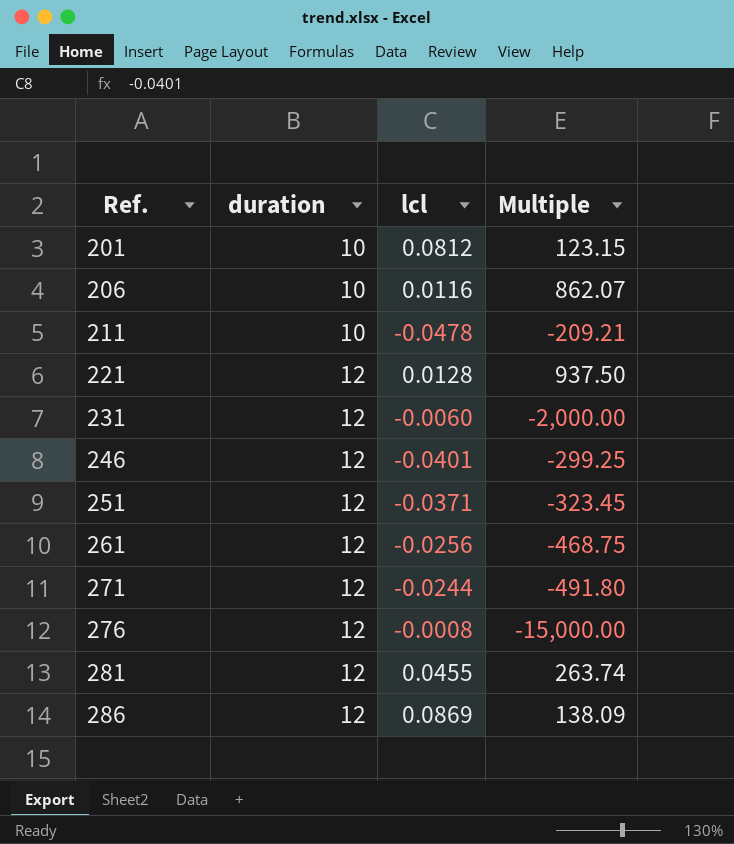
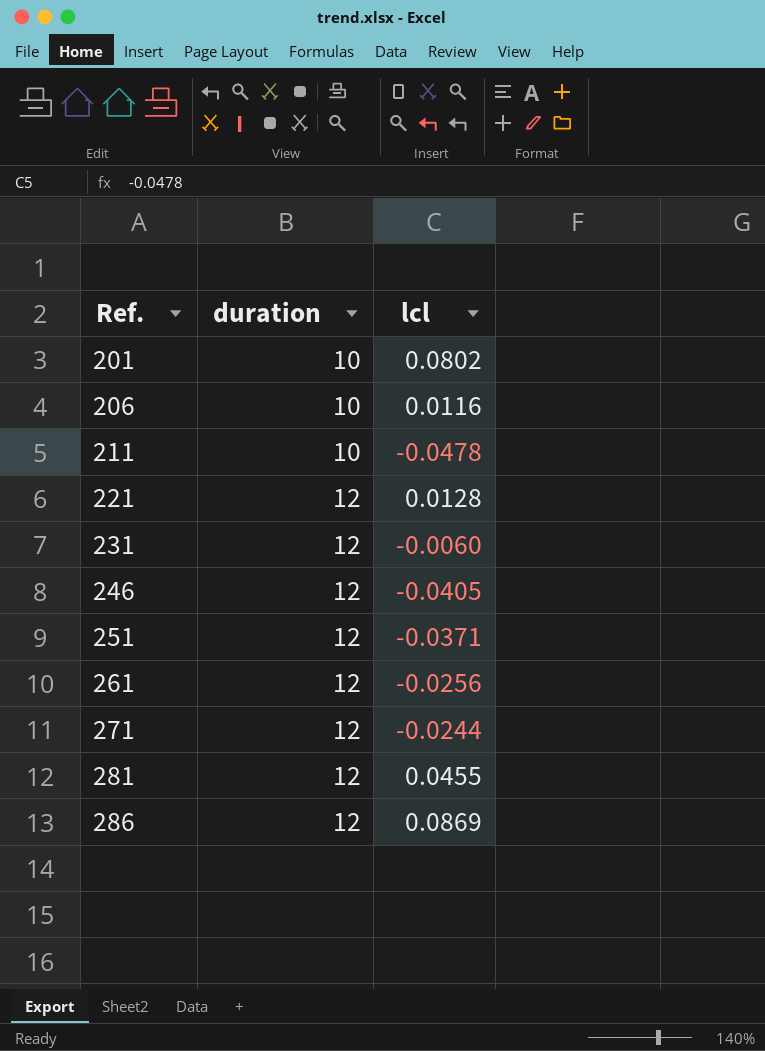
column Multiple | formula: [duration] / [lcl] -> none
row 276: 12 | -0.0008 | -15,000.00 -> none
201 | lcl: 0.0812 -> 0.0802
246 | lcl: -0.0401 -> -0.0405

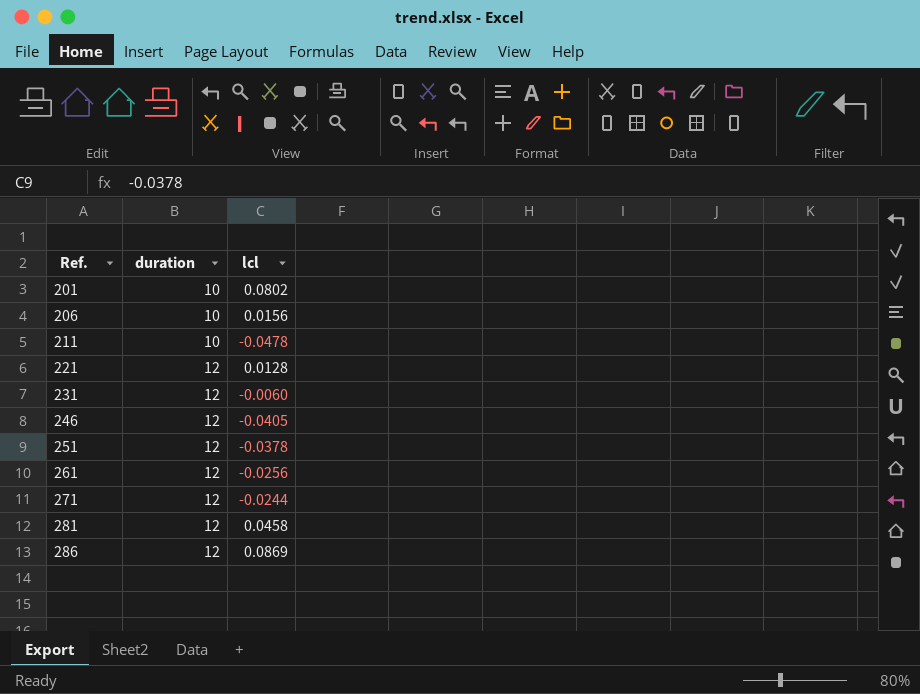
206 | lcl: 0.0116 -> 0.0156
251 | lcl: -0.0371 -> -0.0378
281 | lcl: 0.0455 -> 0.0458

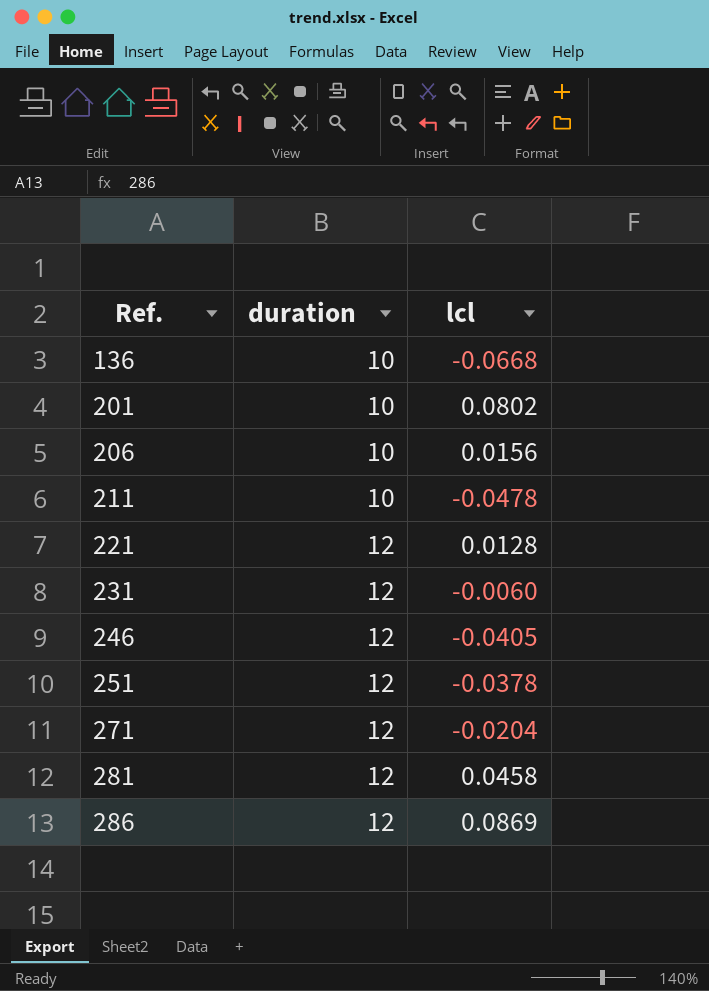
row 261: 12 | -0.0256 -> none
row 136: none -> 10 | -0.0668
271 | lcl: -0.0244 -> -0.0204

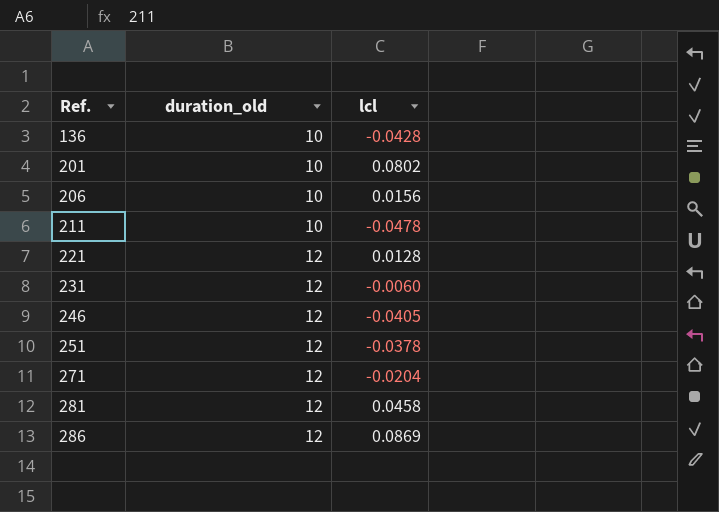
column name: duration -> duration_old
136 | lcl: -0.0668 -> -0.0428

